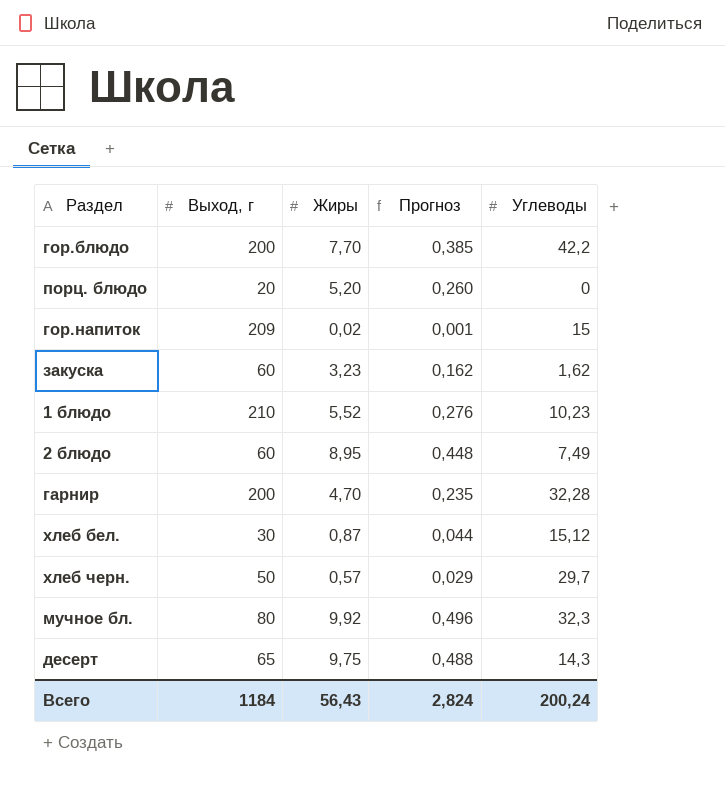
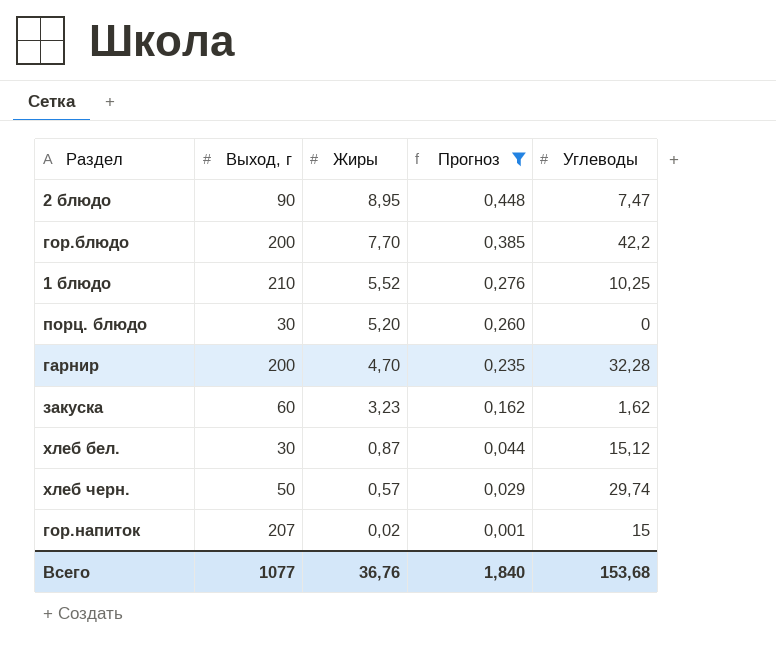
filter: none -> Прогноз <= 0,448
row order: none -> Жиры descending
2 блюдо | Выход, г: 60 -> 90
2 блюдо | Углеводы: 7,49 -> 7,47
1 блюдо | Углеводы: 10,23 -> 10,25
порц. блюдо | Выход, г: 20 -> 30
хлеб черн. | Углеводы: 29,7 -> 29,74
гор.напиток | Выход, г: 209 -> 207
Всего | Выход, г: 1184 -> 1077
Всего | Жиры: 56,43 -> 36,76
Всего | Прогноз: 2,824 -> 1,840
Всего | Углеводы: 200,24 -> 153,68

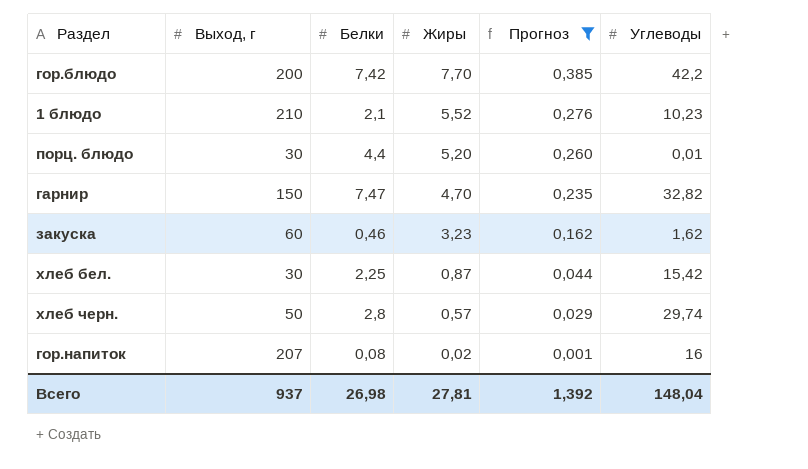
column Белки | position: none -> 3
row 2 блюдо: 90 | 8,95 | 0,448 | 7,47 -> none
1 блюдо | Углеводы: 10,25 -> 10,23
порц. блюдо | Углеводы: 0 -> 0,01
гарнир | Выход, г: 200 -> 150
гарнир | Углеводы: 32,28 -> 32,82
хлеб бел. | Углеводы: 15,12 -> 15,42
гор.напиток | Углеводы: 15 -> 16
Всего | Выход, г: 1077 -> 937
Всего | Жиры: 36,76 -> 27,81
Всего | Прогноз: 1,840 -> 1,392
Всего | Углеводы: 153,68 -> 148,04

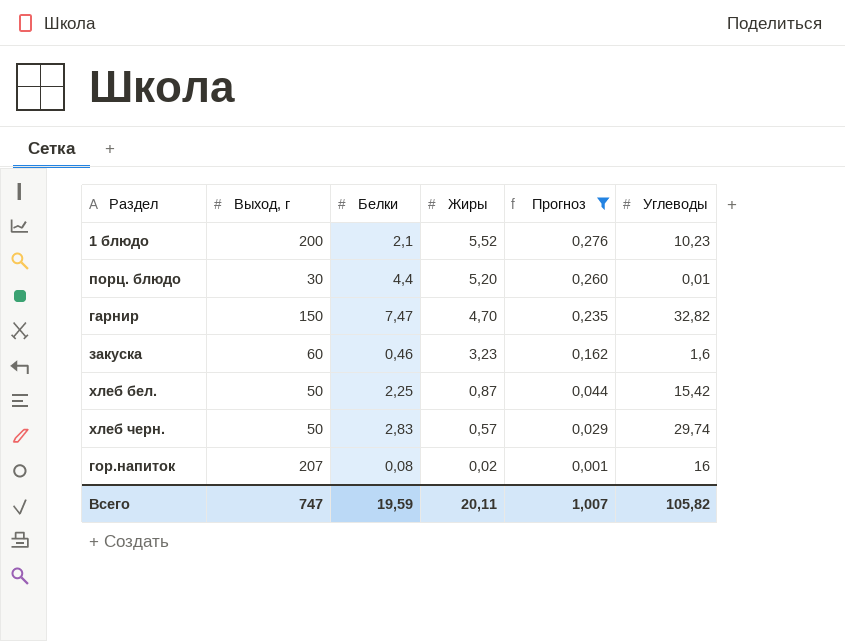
row гор.блюдо: 200 | 7,42 | 7,70 | 0,385 | 42,2 -> none
1 блюдо | Выход, г: 210 -> 200
закуска | Углеводы: 1,62 -> 1,6
хлеб бел. | Выход, г: 30 -> 50
хлеб черн. | Белки: 2,8 -> 2,83
Всего | Выход, г: 937 -> 747
Всего | Белки: 26,98 -> 19,59
Всего | Жиры: 27,81 -> 20,11
Всего | Прогноз: 1,392 -> 1,007
Всего | Углеводы: 148,04 -> 105,82

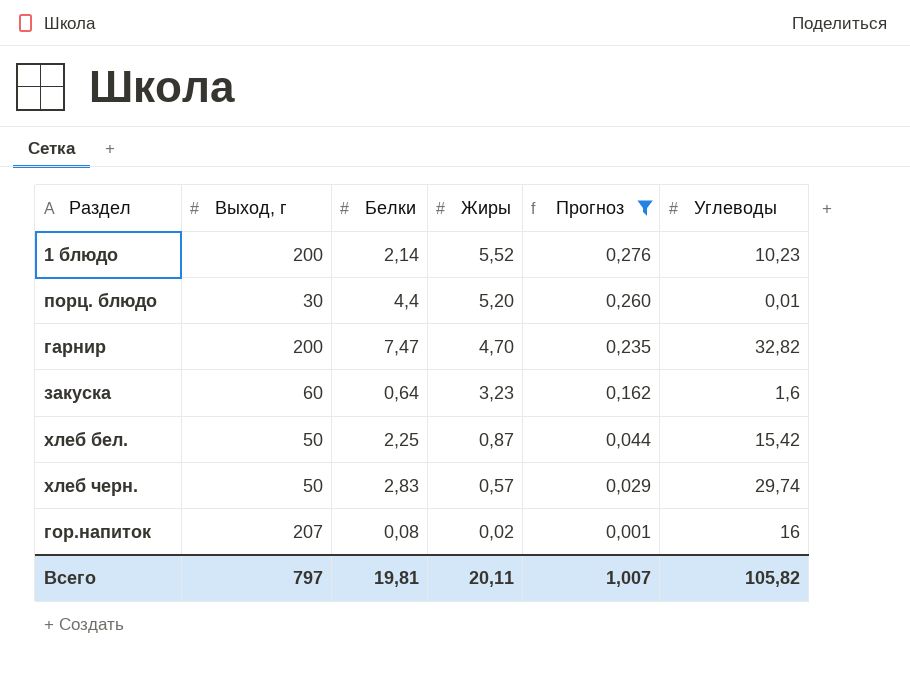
1 блюдо | Белки: 2,1 -> 2,14
гарнир | Выход, г: 150 -> 200
закуска | Белки: 0,46 -> 0,64
Всего | Выход, г: 747 -> 797
Всего | Белки: 19,59 -> 19,81

